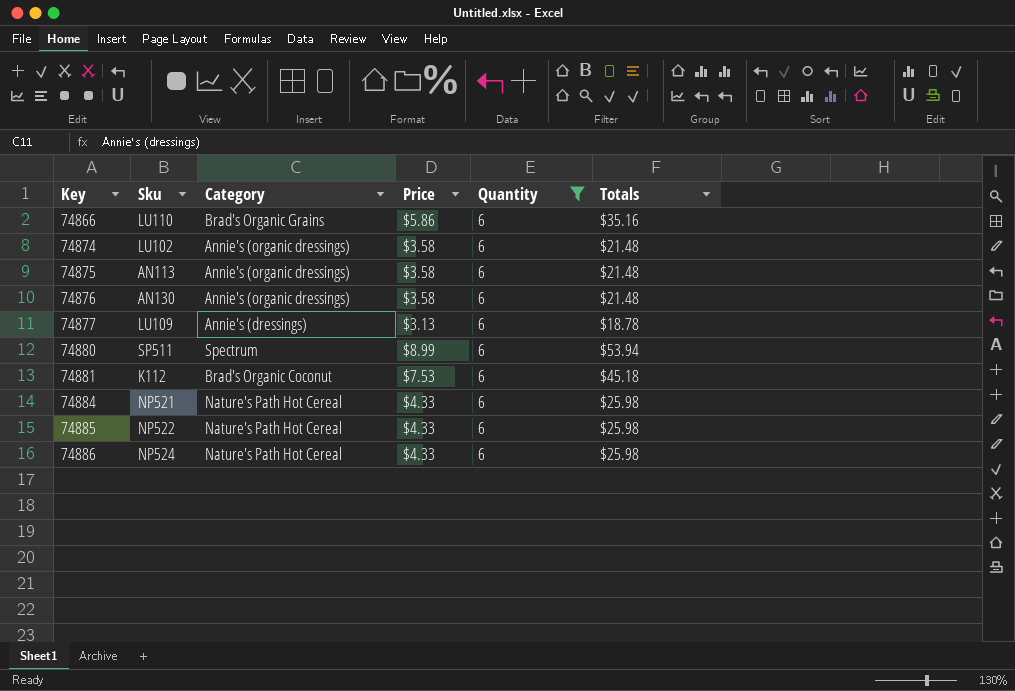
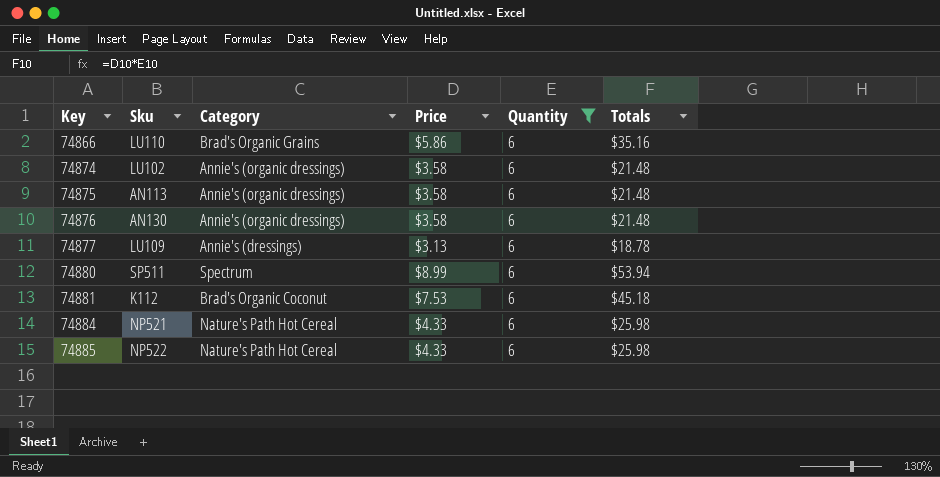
row 74886: NP524 | Nature's Path Hot Cereal | $4.33 | 6 | $25.98 -> none

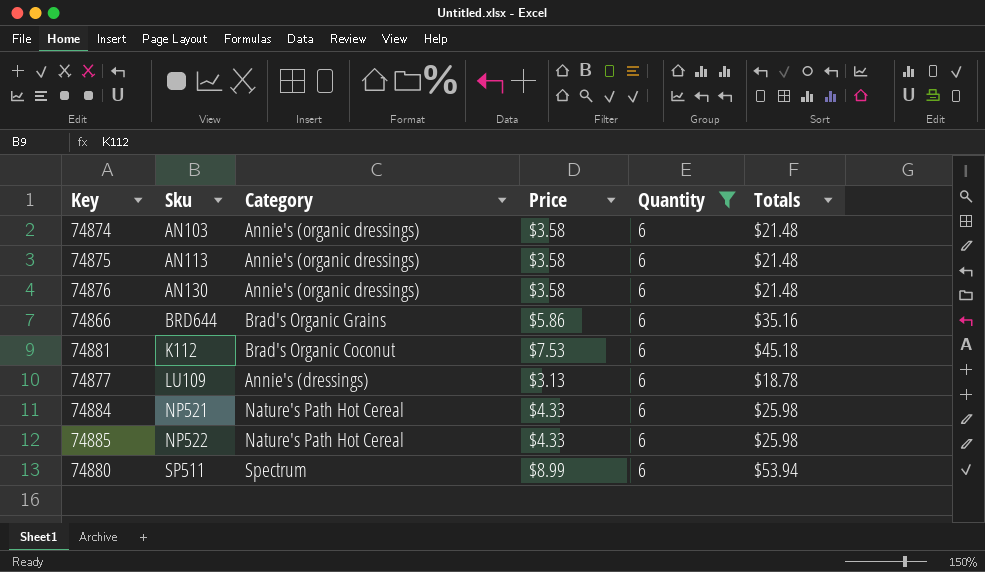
row order: Key ascending -> Sku ascending
74874 | Sku: LU102 -> AN103
74866 | Sku: LU110 -> BRD644

